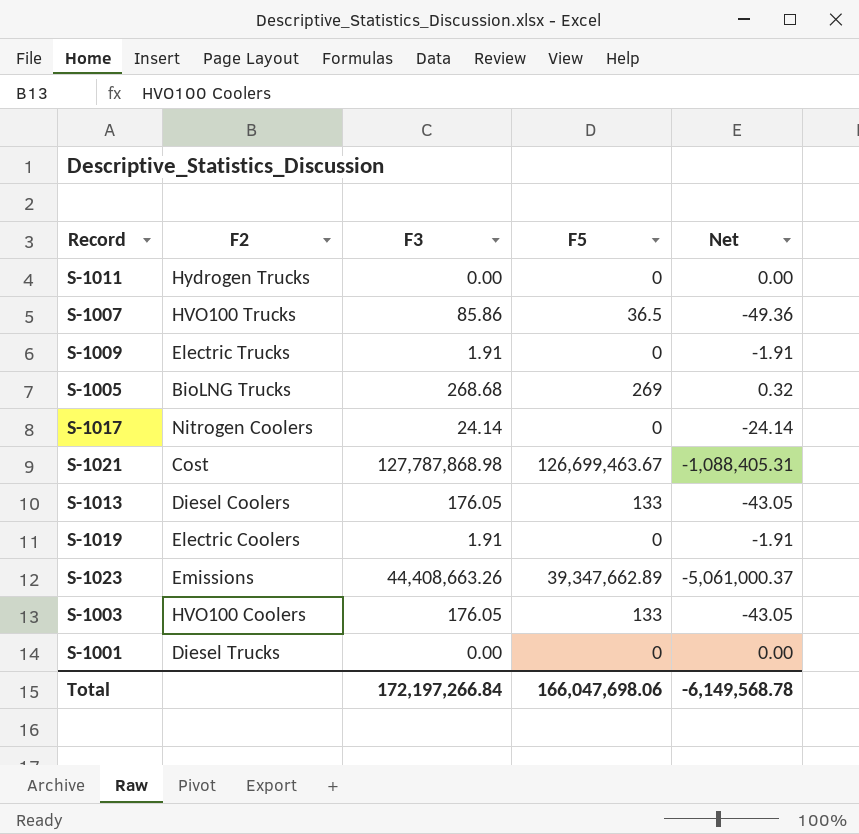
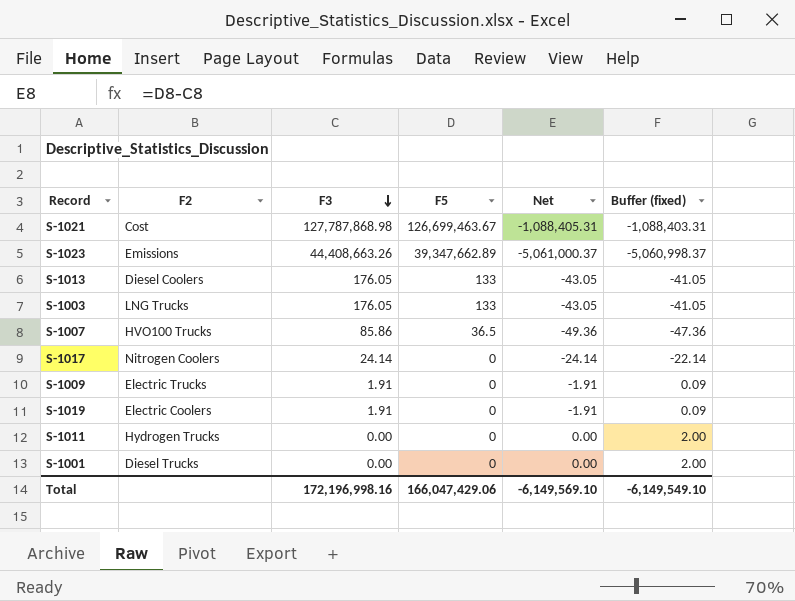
row order: none -> F3 descending
column Buffer (fixed) | formula: none -> [Net] + 2
row S-1005: BioLNG Trucks | 268.68 | 269 | 0.32 -> none
S-1003 | F2: HVO100 Coolers -> LNG Trucks
Total | F3: 172,197,266.84 -> 172,196,998.16
Total | F5: 166,047,698.06 -> 166,047,429.06
Total | Net: -6,149,568.78 -> -6,149,569.10

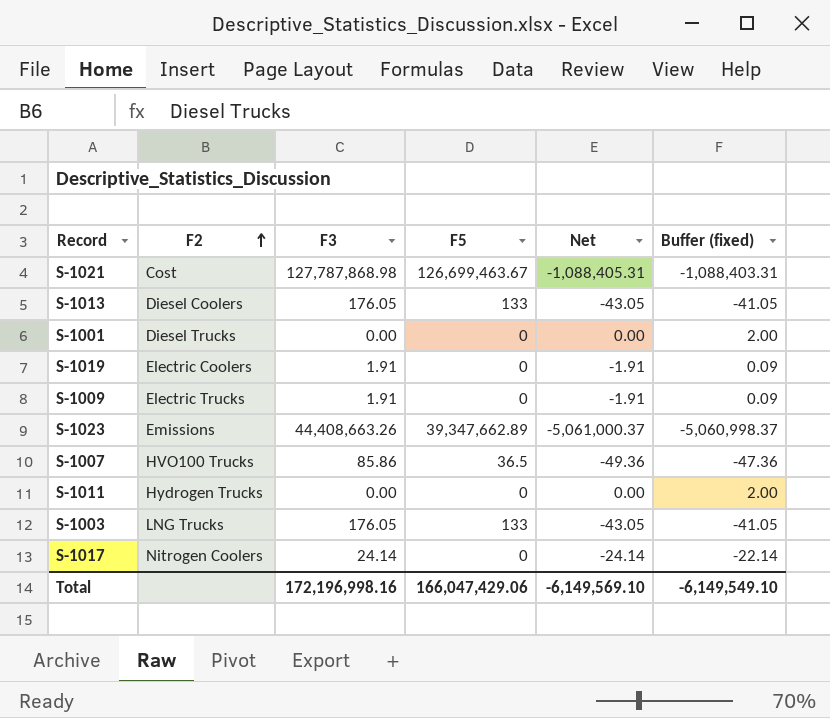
row order: F3 descending -> F2 ascending

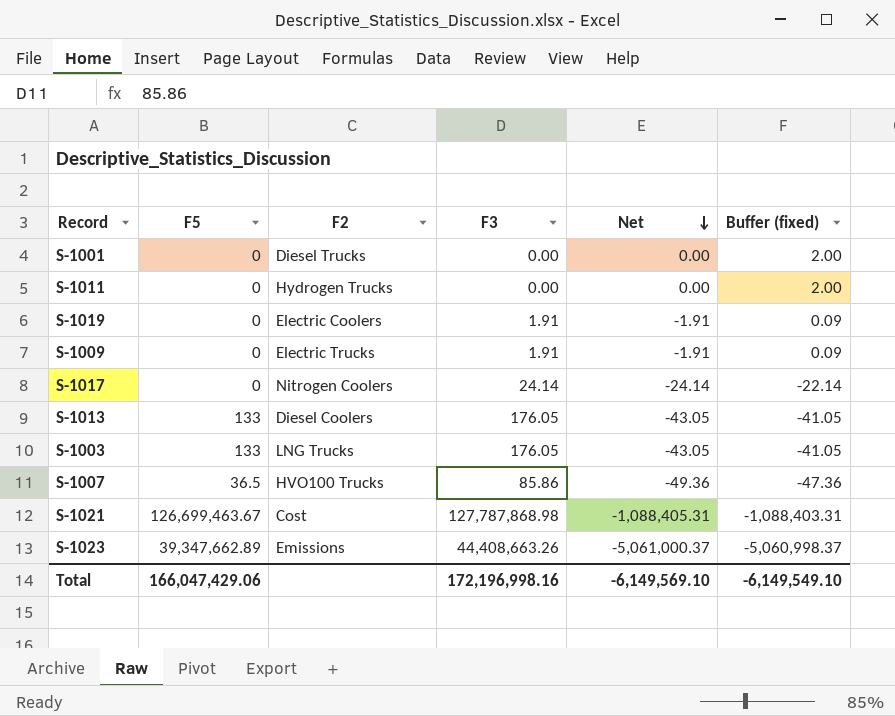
row order: F2 ascending -> Net descending
column F5 | position: 4 -> 2

